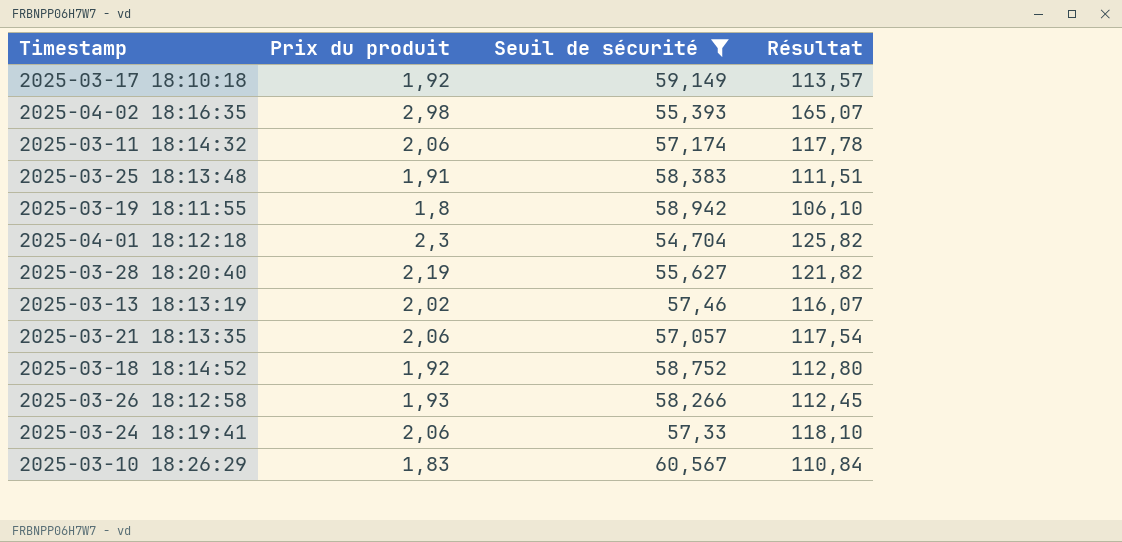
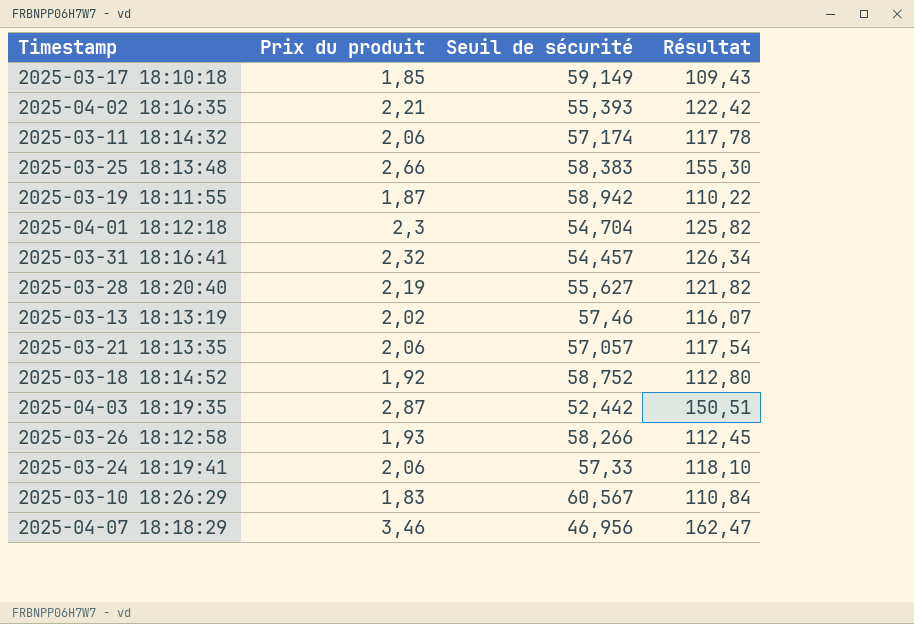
filter: Seuil de sécurité >= 54,704 -> none
2025-03-17 18:10:18 | Prix du produit: 1,92 -> 1,85
2025-03-17 18:10:18 | Résultat: 113,57 -> 109,43
2025-04-02 18:16:35 | Prix du produit: 2,98 -> 2,21
2025-04-02 18:16:35 | Résultat: 165,07 -> 122,42
2025-03-25 18:13:48 | Prix du produit: 1,91 -> 2,66
2025-03-25 18:13:48 | Résultat: 111,51 -> 155,30
2025-03-19 18:11:55 | Prix du produit: 1,8 -> 1,87
2025-03-19 18:11:55 | Résultat: 106,10 -> 110,22

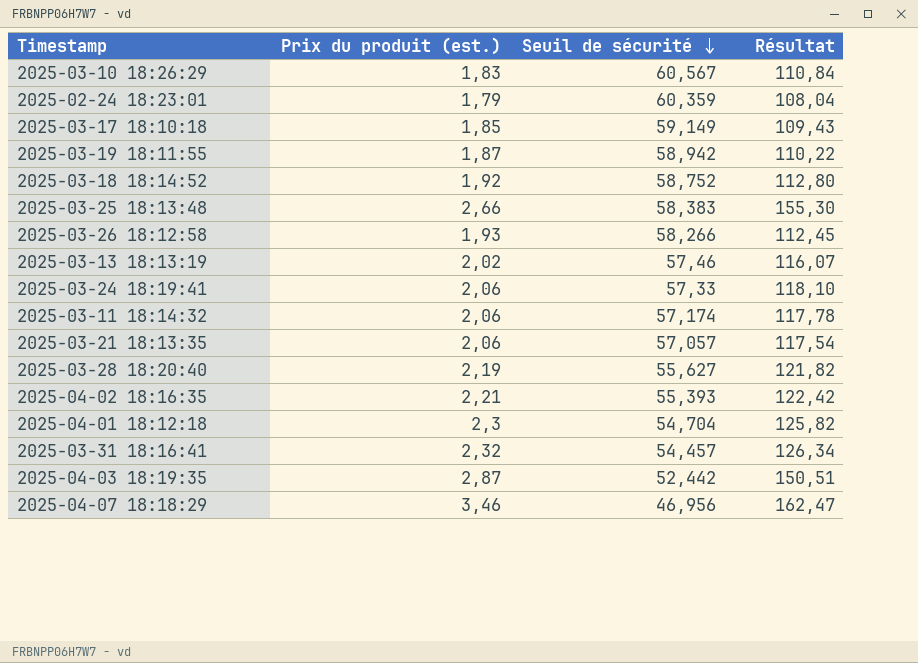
row order: none -> Seuil de sécurité descending
column name: Prix du produit -> Prix du produit (est.)
row 2025-02-24 18:23:01: none -> 1,79 | 60,359 | 108,04

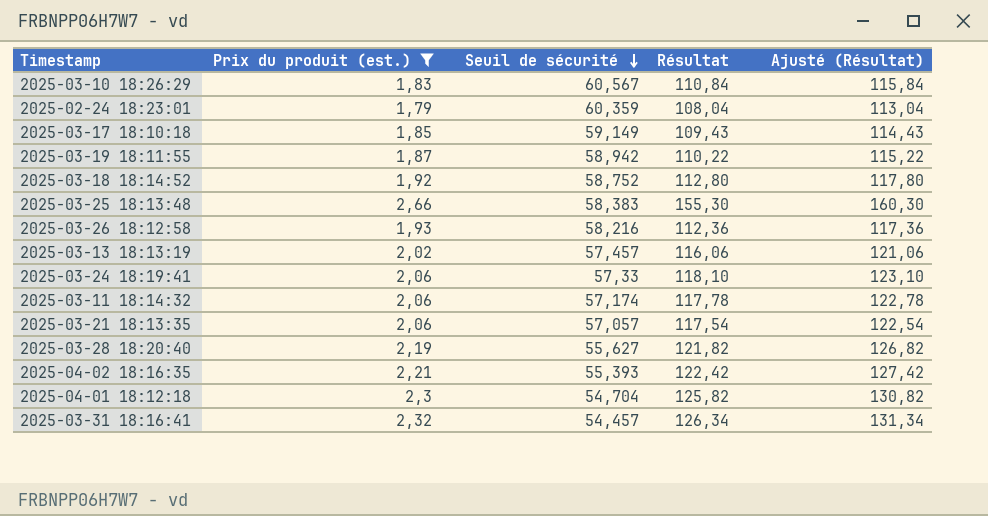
filter: none -> Prix du produit (est.) <= 2,66
column Ajusté (Résultat) | formula: none -> [Résultat] + 5
2025-03-26 18:12:58 | Seuil de sécurité: 58,266 -> 58,216
2025-03-26 18:12:58 | Résultat: 112,45 -> 112,36
2025-03-13 18:13:19 | Seuil de sécurité: 57,46 -> 57,457
2025-03-13 18:13:19 | Résultat: 116,07 -> 116,06

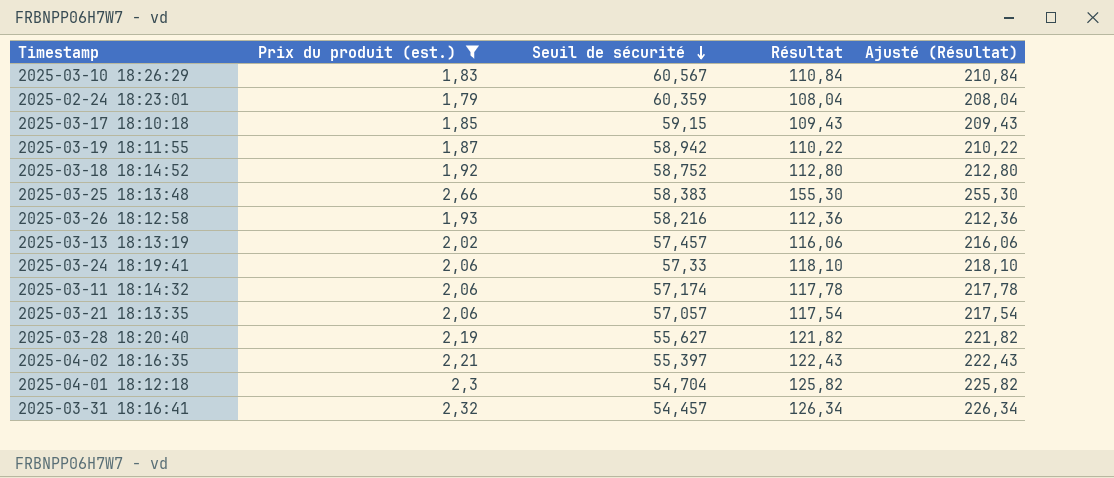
column Ajusté (Résultat) | formula: [Résultat] + 5 -> [Résultat] + 100
2025-03-17 18:10:18 | Seuil de sécurité: 59,149 -> 59,15
2025-04-02 18:16:35 | Seuil de sécurité: 55,393 -> 55,397
2025-04-02 18:16:35 | Résultat: 122,42 -> 122,43

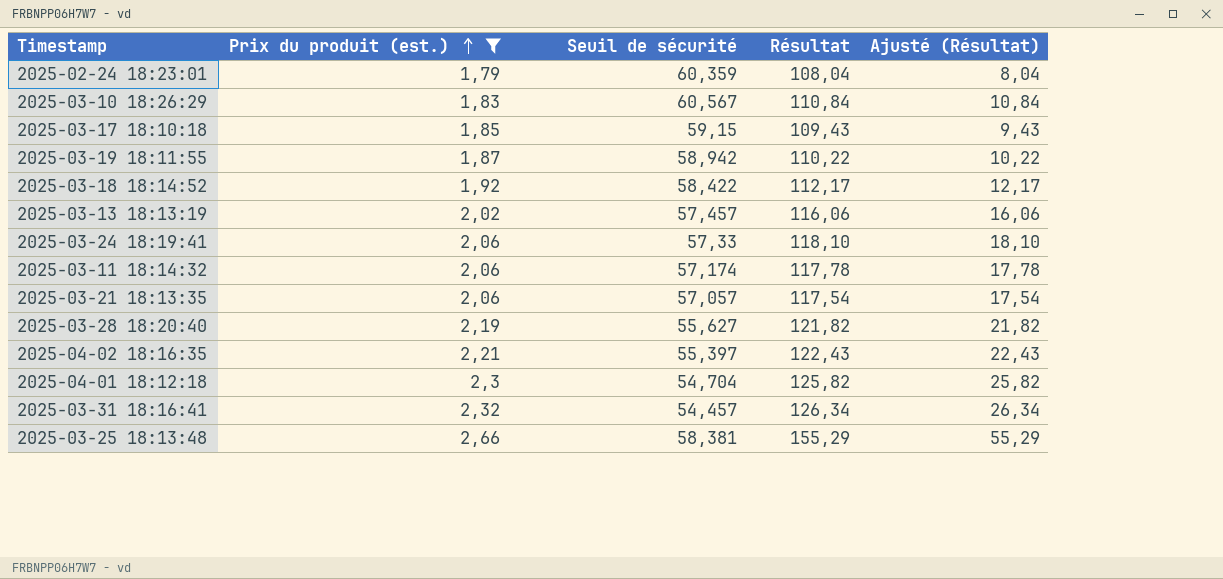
row order: Seuil de sécurité descending -> Prix du produit (est.) ascending
column Ajusté (Résultat) | formula: [Résultat] + 100 -> [Résultat] - 100
row 2025-03-26 18:12:58: 1,93 | 58,216 | 112,36 | 212,36 -> none
2025-03-18 18:14:52 | Seuil de sécurité: 58,752 -> 58,422
2025-03-18 18:14:52 | Résultat: 112,80 -> 112,17
2025-03-25 18:13:48 | Seuil de sécurité: 58,383 -> 58,381
2025-03-25 18:13:48 | Résultat: 155,30 -> 155,29

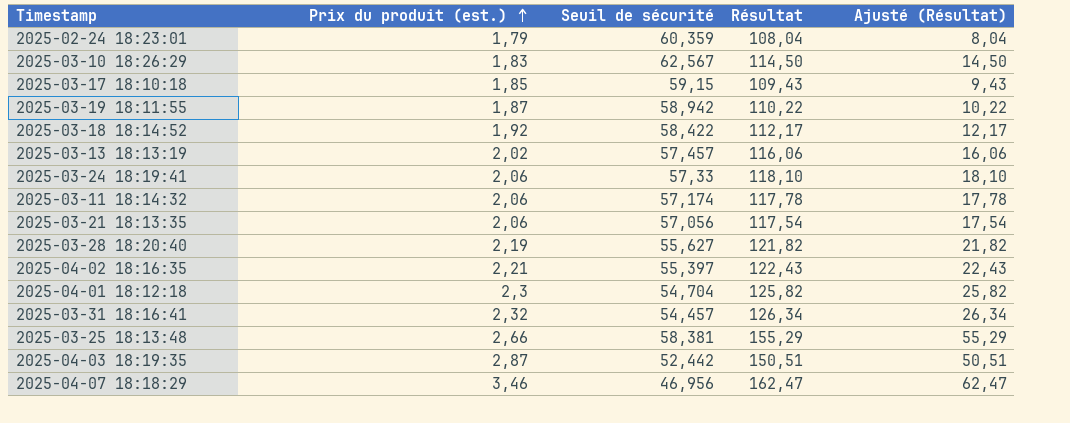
filter: Prix du produit (est.) <= 2,66 -> none
2025-03-10 18:26:29 | Seuil de sécurité: 60,567 -> 62,567
2025-03-10 18:26:29 | Résultat: 110,84 -> 114,50
2025-03-10 18:26:29 | Ajusté (Résultat): 10,84 -> 14,50
2025-03-21 18:13:35 | Seuil de sécurité: 57,057 -> 57,056

